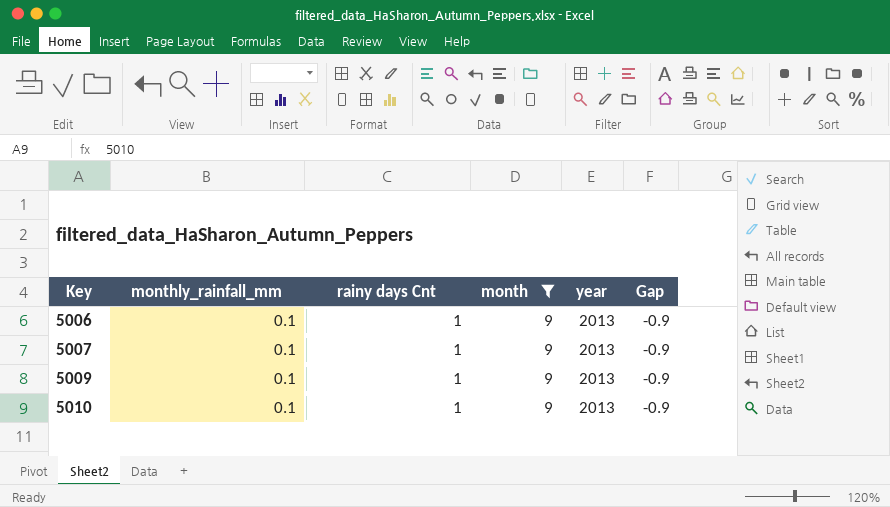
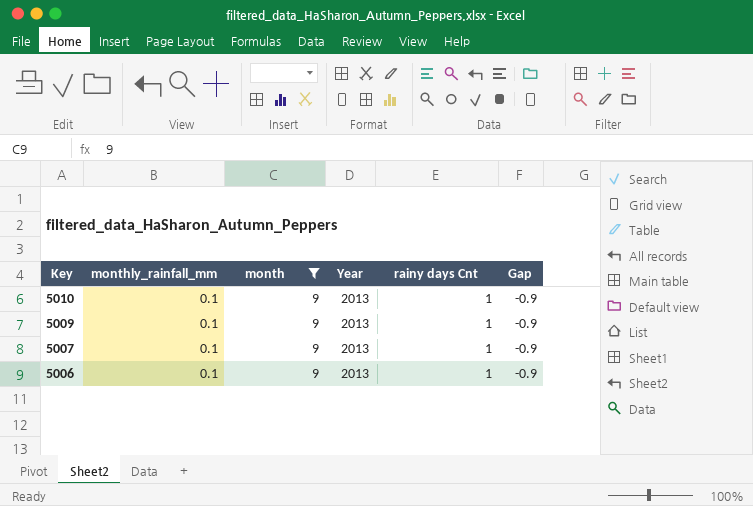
row order: Key ascending -> Key descending
column name: year -> Year
column rainy days Cnt | position: 3 -> 5

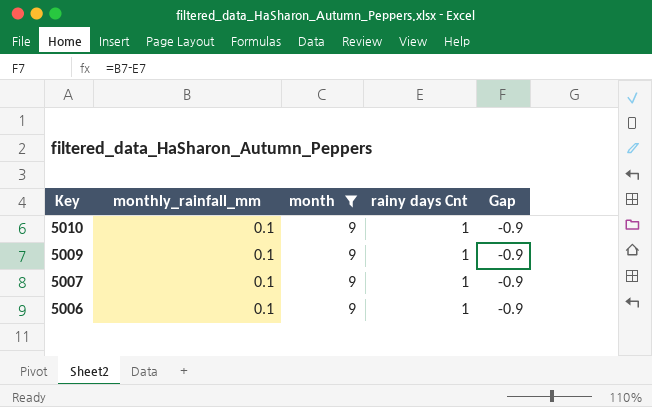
column Year | position: 4 -> none

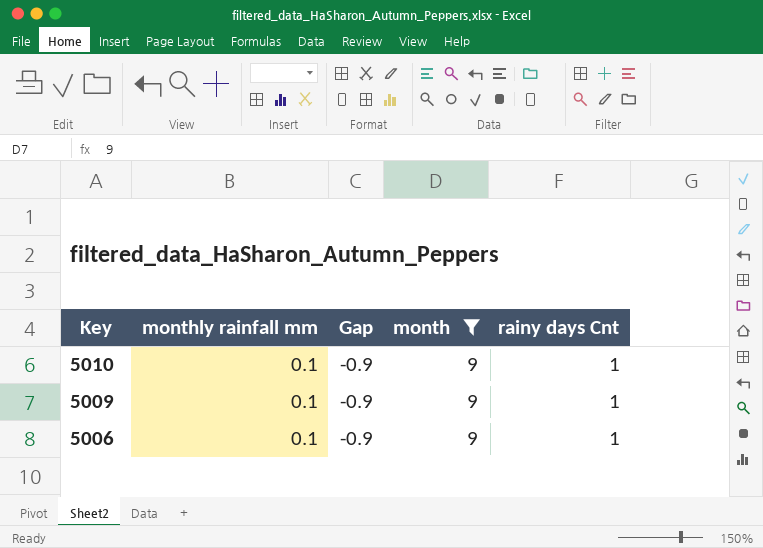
column name: monthly_rainfall_mm -> monthly rainfall mm
column Gap | position: 5 -> 3
row 5007: 0.1 | 9 | 1 | -0.9 -> none

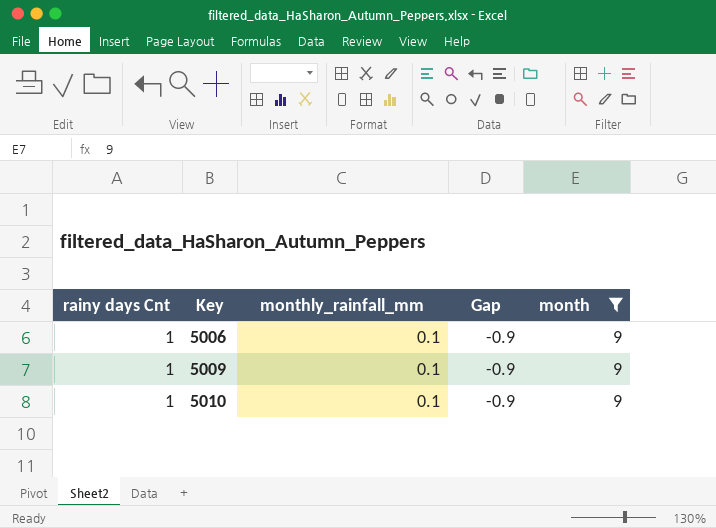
row order: Key descending -> Key ascending
column rainy days Cnt | position: 5 -> 1
column name: monthly rainfall mm -> monthly_rainfall_mm

